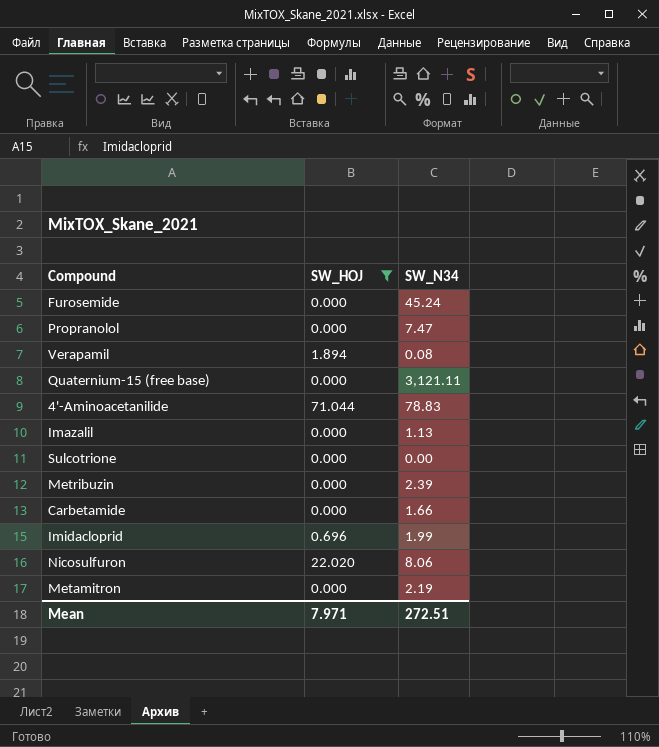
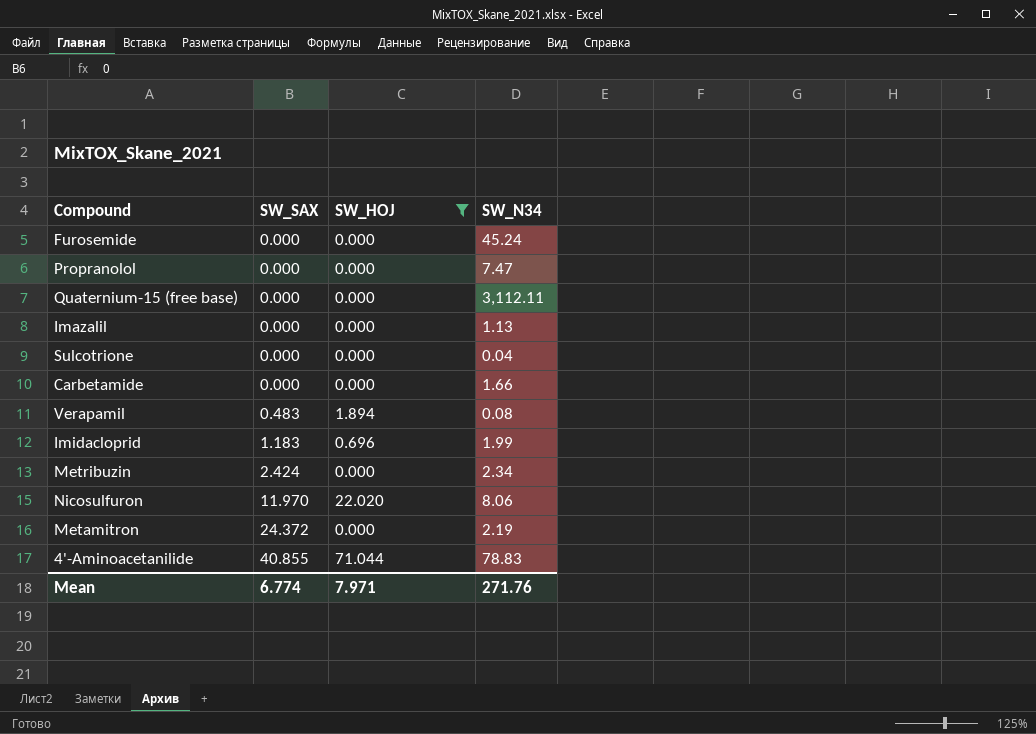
row order: none -> SW_SAX ascending
column SW_SAX | position: none -> 2
Quaternium-15 (free base) | SW_N34: 3,121.11 -> 3,112.11
Sulcotrione | SW_N34: 0.00 -> 0.04
Metribuzin | SW_N34: 2.39 -> 2.34
Mean | SW_N34: 272.51 -> 271.76

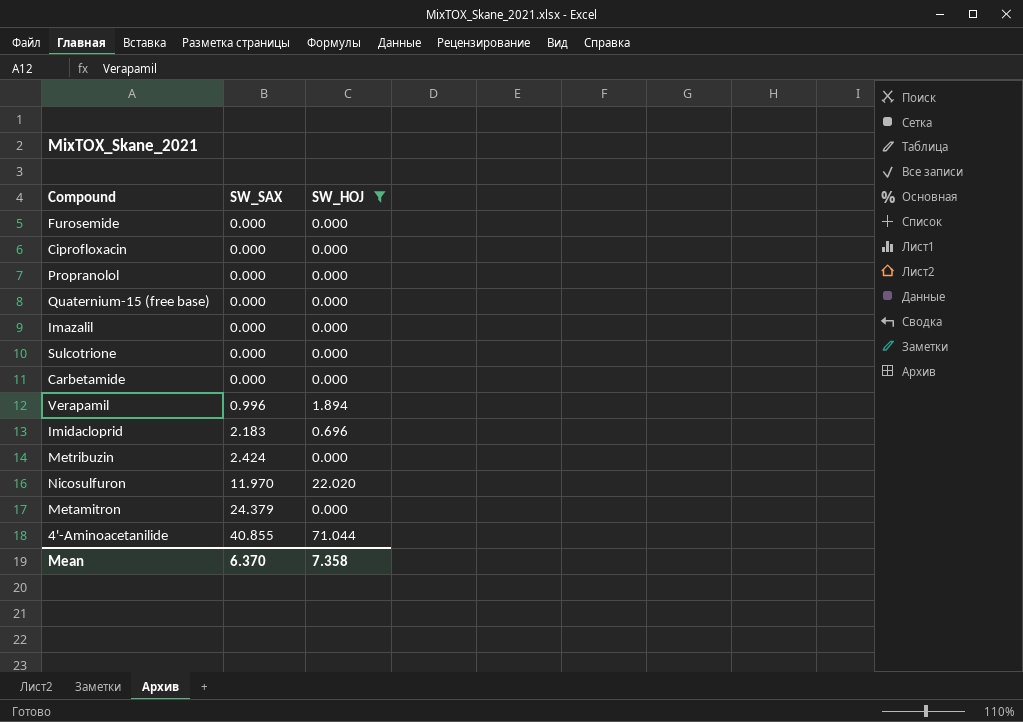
column SW_N34 | position: 4 -> none
row Ciprofloxacin: none -> 0.000 | 0.000
Verapamil | SW_SAX: 0.483 -> 0.996
Imidacloprid | SW_SAX: 1.183 -> 2.183
Metamitron | SW_SAX: 24.372 -> 24.379
Mean | SW_SAX: 6.774 -> 6.370
Mean | SW_HOJ: 7.971 -> 7.358

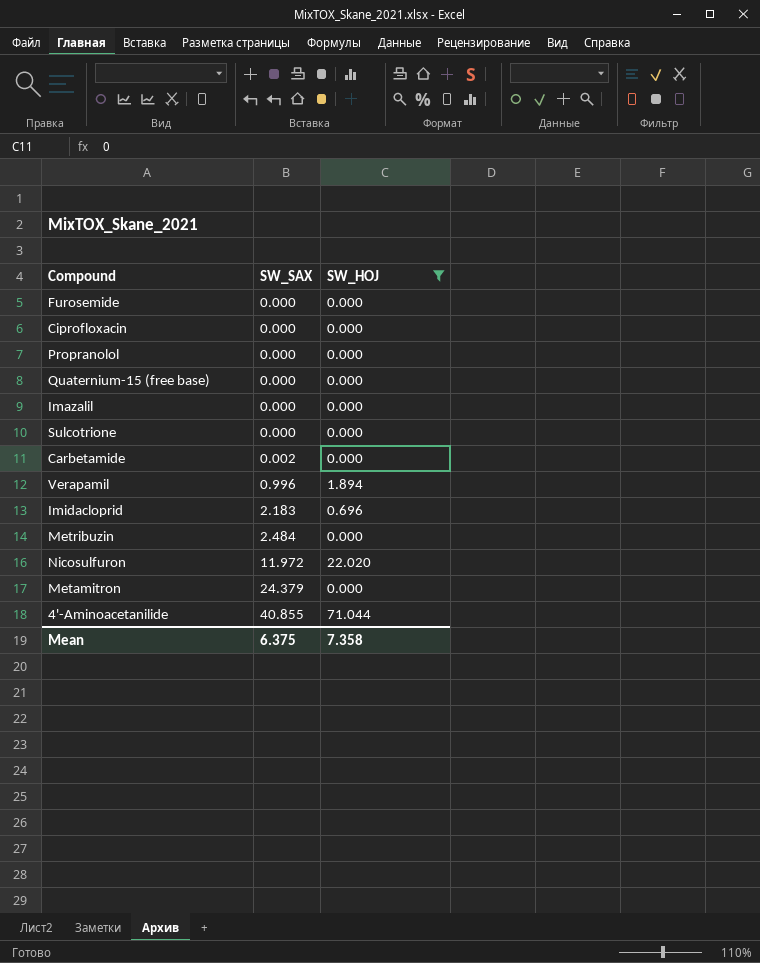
Carbetamide | SW_SAX: 0.000 -> 0.002
Metribuzin | SW_SAX: 2.424 -> 2.484
Nicosulfuron | SW_SAX: 11.970 -> 11.972
Mean | SW_SAX: 6.370 -> 6.375

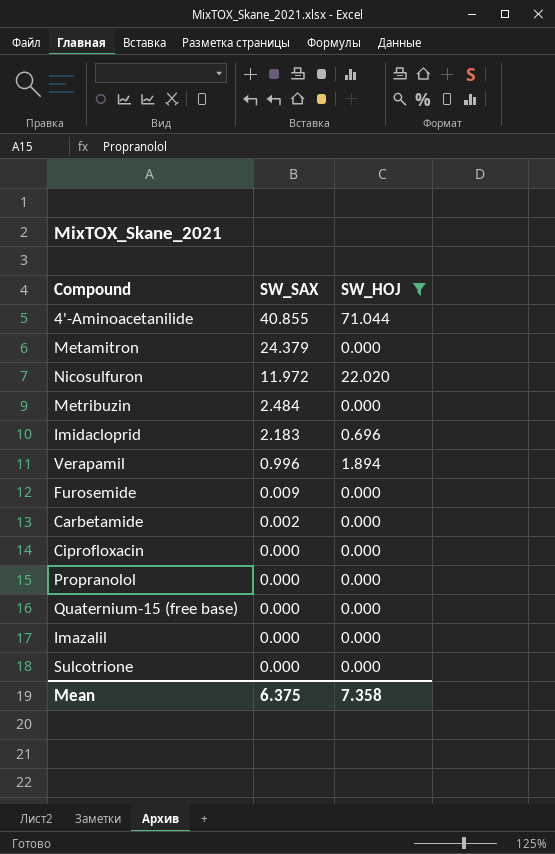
row order: SW_SAX ascending -> SW_SAX descending
Furosemide | SW_SAX: 0.000 -> 0.009

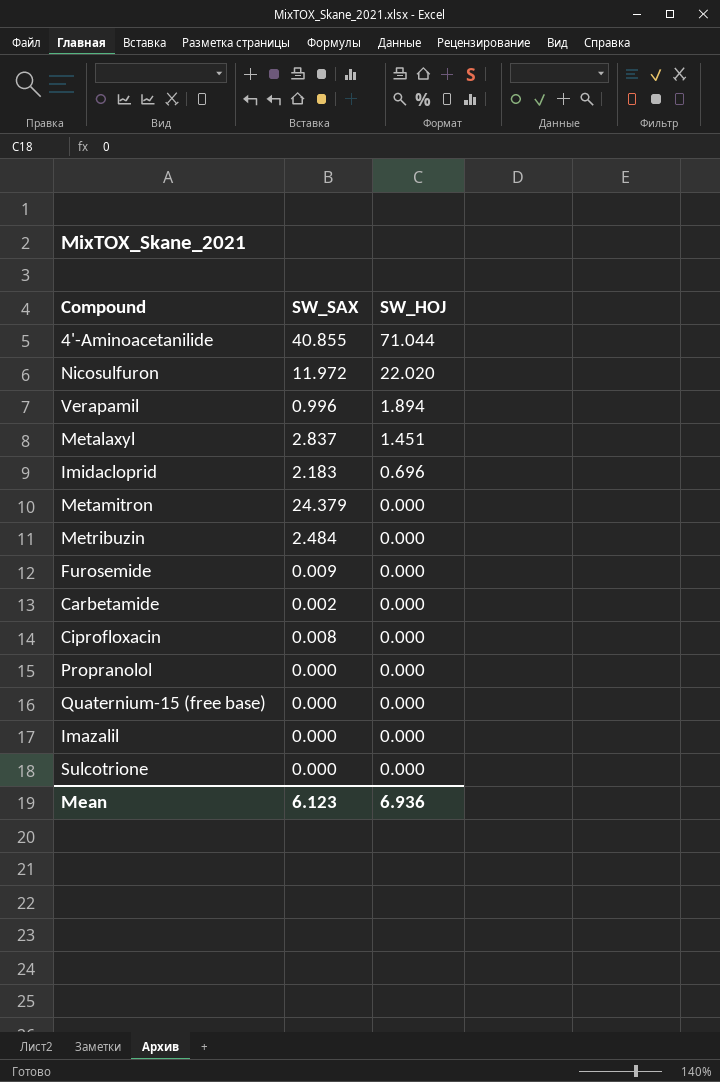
filter: SW_HOJ != 1.451 -> none
row order: SW_SAX descending -> SW_HOJ descending
Ciprofloxacin | SW_SAX: 0.000 -> 0.008
Mean | SW_SAX: 6.375 -> 6.123
Mean | SW_HOJ: 7.358 -> 6.936

